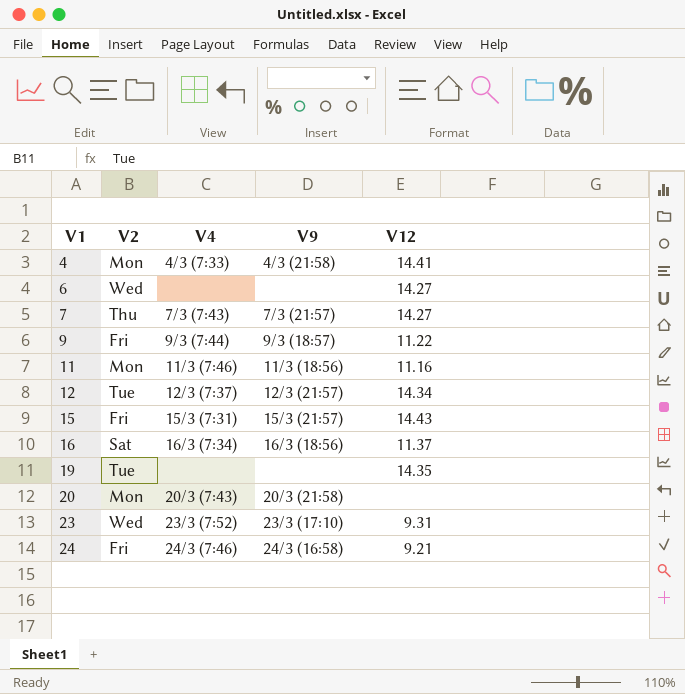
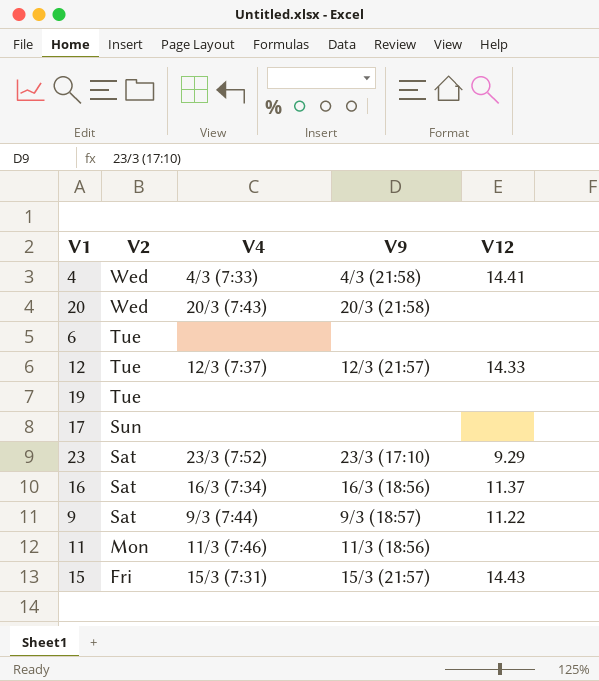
row order: V1 ascending -> V2 descending
row 7: Thu | 7/3 (7:43) | 7/3 (21:57) | 14.27 -> none
row 24: Fri | 24/3 (7:46) | 24/3 (16:58) | 9.21 -> none
4 | V2: Mon -> Wed
20 | V2: Mon -> Wed
6 | V2: Wed -> Tue
6 | V12: 14.27 -> none
12 | V12: 14.34 -> 14.33
19 | V12: 14.35 -> none
row 17: none -> Sun | none | none | none
23 | V2: Wed -> Sat
23 | V12: 9.31 -> 9.29
9 | V2: Fri -> Sat
11 | V12: 11.16 -> none

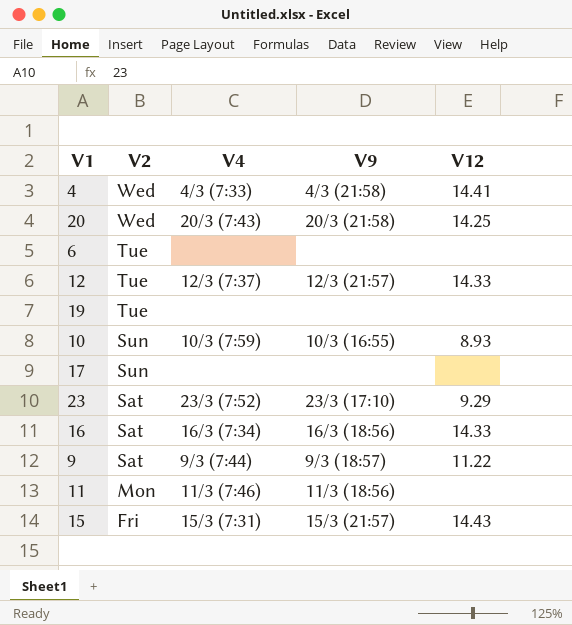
20 | V12: none -> 14.25
row 10: none -> Sun | 10/3 (7:59) | 10/3 (16:55) | 8.93
16 | V12: 11.37 -> 14.33

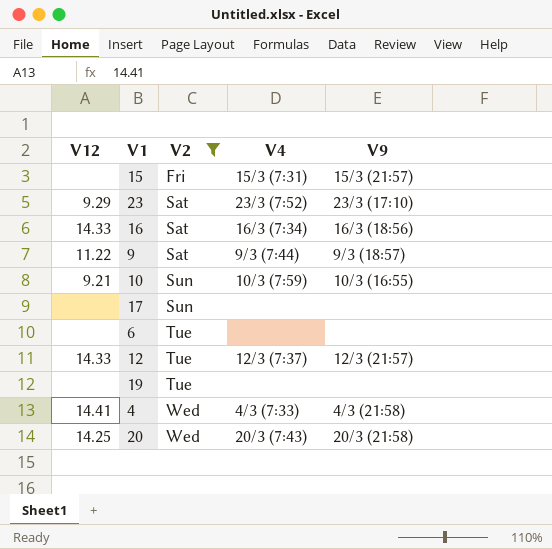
filter: none -> V2 != Mon
row order: V2 descending -> V2 ascending
column V12 | position: 5 -> 1
15 | V12: 14.43 -> none
10 | V12: 8.93 -> 9.21

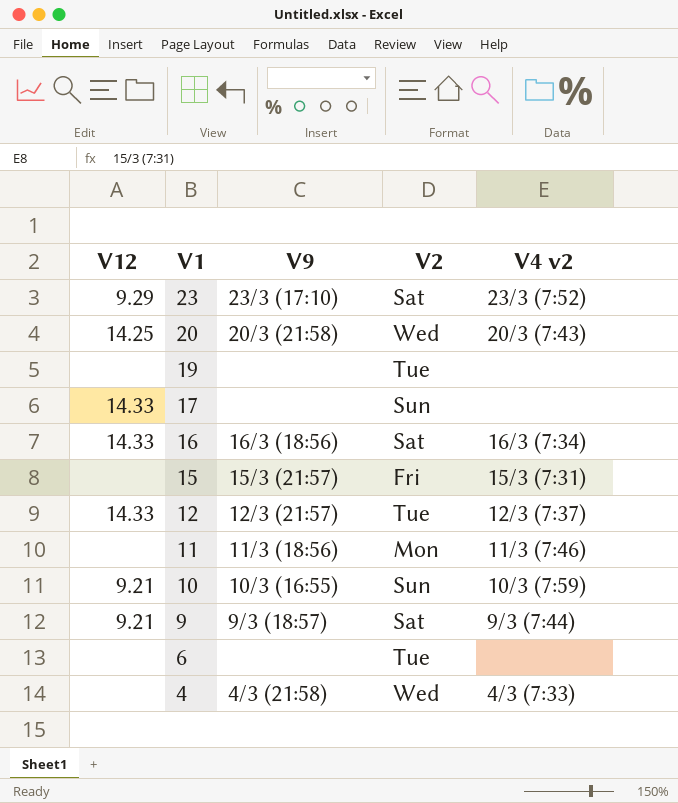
filter: V2 != Mon -> none
row order: V2 ascending -> V1 descending
column V9 | position: 5 -> 3
column name: V4 -> V4 v2
17 | V12: none -> 14.33
9 | V12: 11.22 -> 9.21
4 | V12: 14.41 -> none

